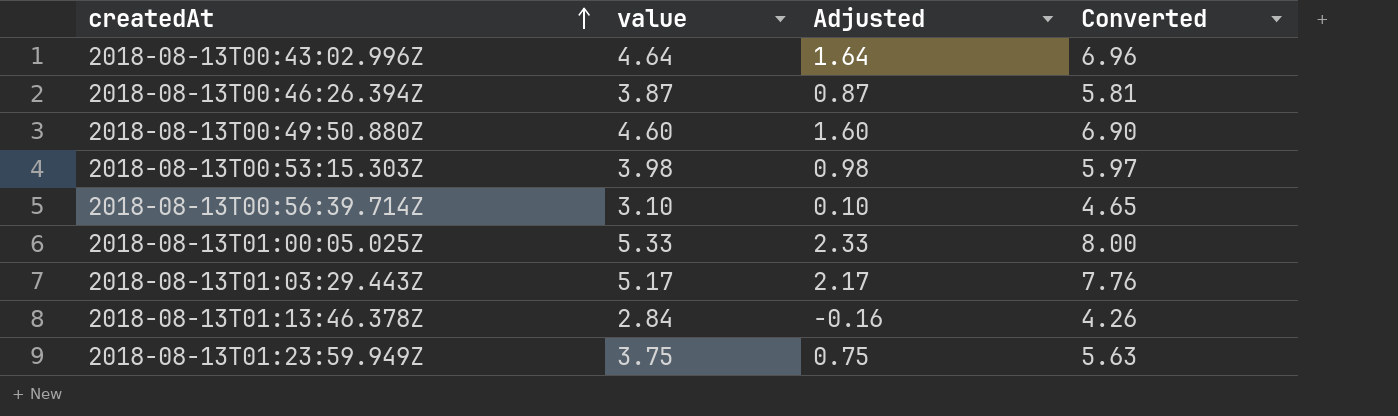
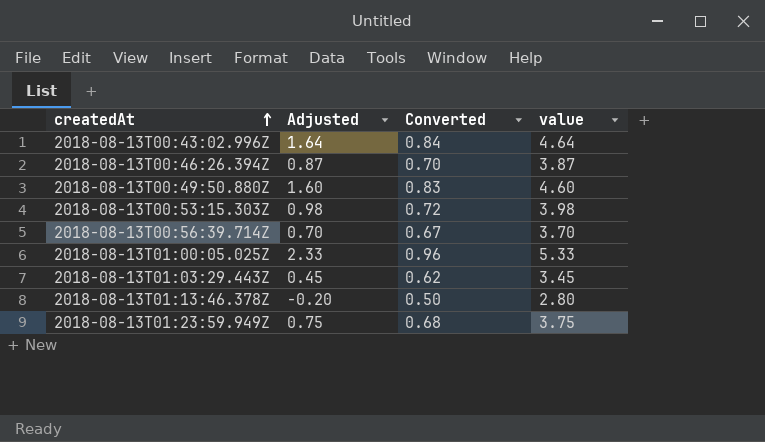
column Converted | formula: [value] * 1.5 -> [value] * 0.18
column value | position: 2 -> 4
2018-08-13T00:56:39.714Z | Adjusted: 0.10 -> 0.70
2018-08-13T00:56:39.714Z | value: 3.10 -> 3.70
2018-08-13T01:03:29.443Z | Adjusted: 2.17 -> 0.45
2018-08-13T01:03:29.443Z | value: 5.17 -> 3.45
2018-08-13T01:13:46.378Z | Adjusted: -0.16 -> -0.20
2018-08-13T01:13:46.378Z | value: 2.84 -> 2.80

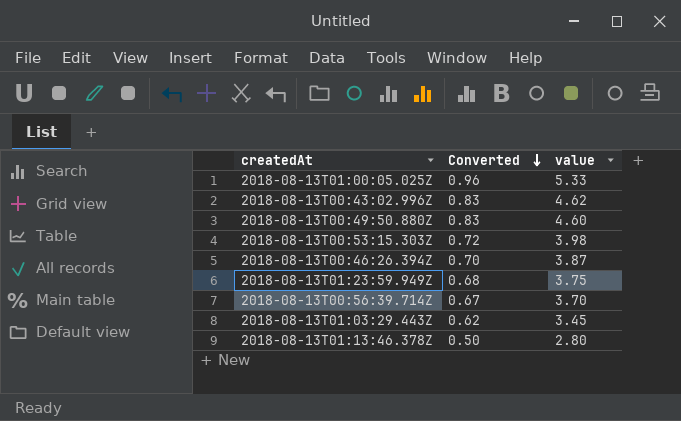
row order: createdAt ascending -> Converted descending
column Adjusted | formula: [value] - 3 -> none
2018-08-13T00:43:02.996Z | Converted: 0.84 -> 0.83
2018-08-13T00:43:02.996Z | value: 4.64 -> 4.62

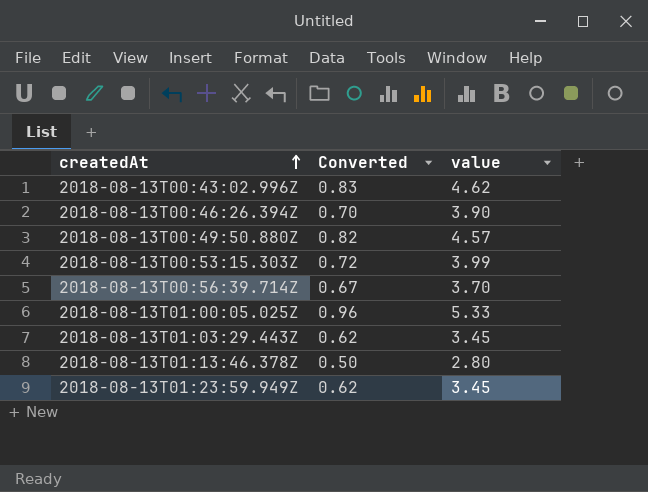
row order: Converted descending -> createdAt ascending
2018-08-13T00:46:26.394Z | value: 3.87 -> 3.90
2018-08-13T00:49:50.880Z | Converted: 0.83 -> 0.82
2018-08-13T00:49:50.880Z | value: 4.60 -> 4.57
2018-08-13T00:53:15.303Z | value: 3.98 -> 3.99
2018-08-13T01:23:59.949Z | Converted: 0.68 -> 0.62
2018-08-13T01:23:59.949Z | value: 3.75 -> 3.45

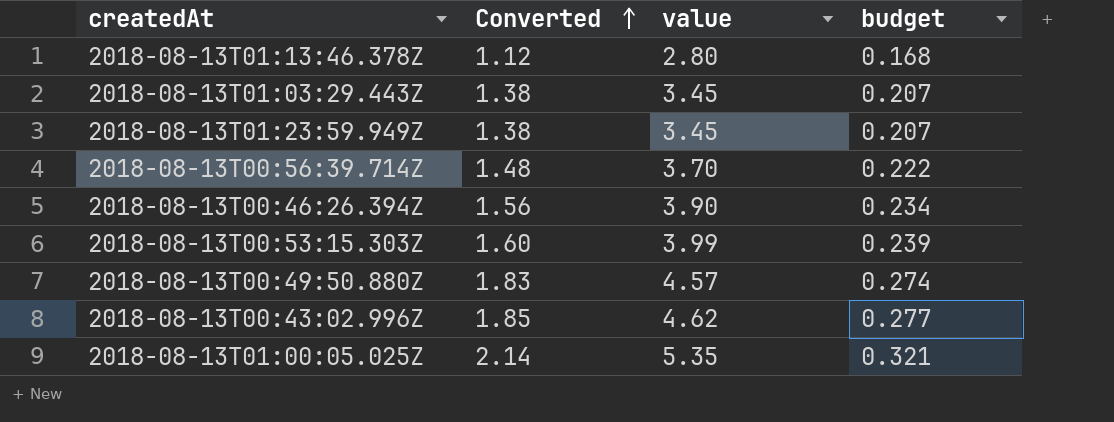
row order: createdAt ascending -> Converted ascending
column Converted | formula: [value] * 0.18 -> [value] * 0.4
column budget | formula: none -> [value] * 0.06
2018-08-13T01:00:05.025Z | value: 5.33 -> 5.35

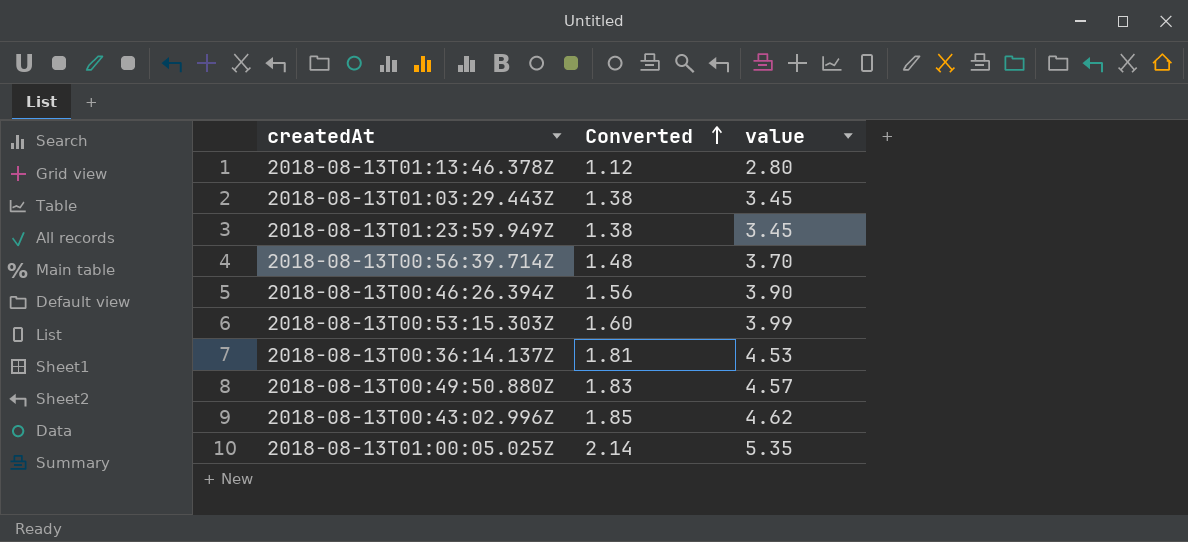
column budget | formula: [value] * 0.06 -> none
row 2018-08-13T00:36:14.137Z: none -> 1.81 | 4.53

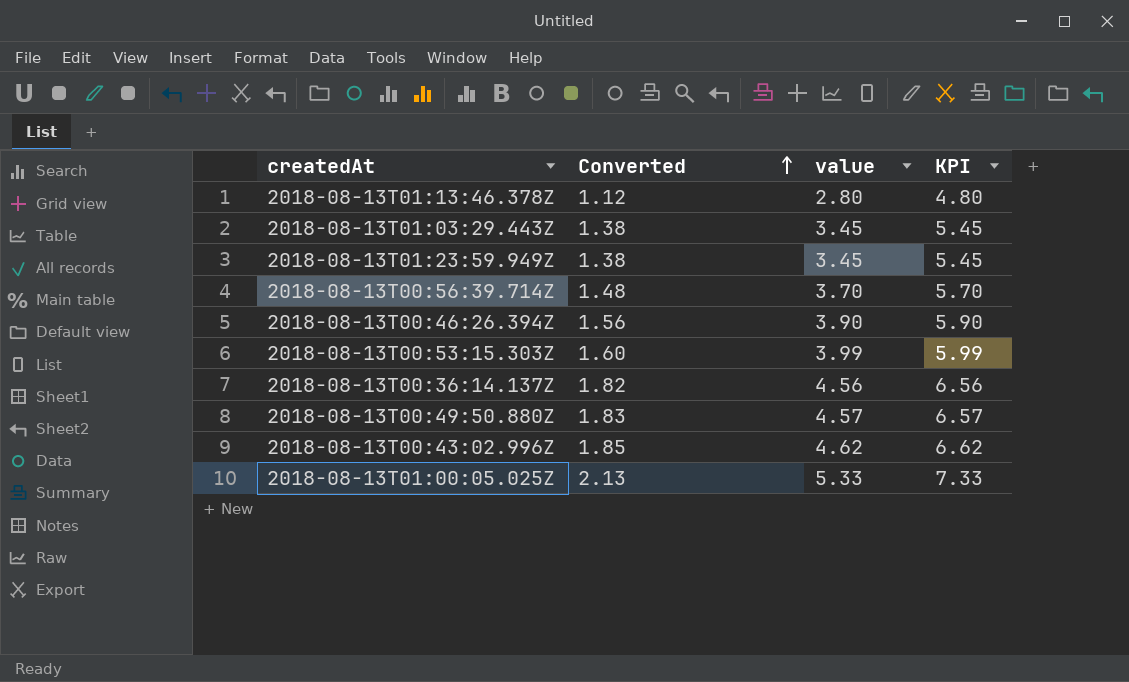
column KPI | formula: none -> [value] + 2
2018-08-13T00:36:14.137Z | Converted: 1.81 -> 1.82
2018-08-13T00:36:14.137Z | value: 4.53 -> 4.56
2018-08-13T01:00:05.025Z | Converted: 2.14 -> 2.13
2018-08-13T01:00:05.025Z | value: 5.35 -> 5.33

